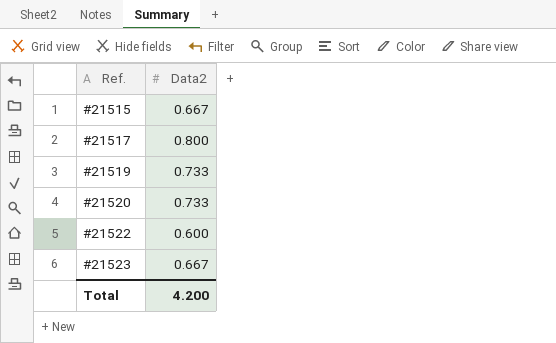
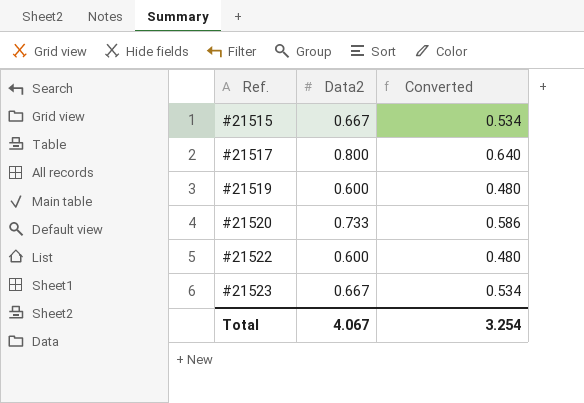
column Converted | formula: none -> [Data2] * 0.8
#21519 | Data2: 0.733 -> 0.600
Total | Data2: 4.200 -> 4.067

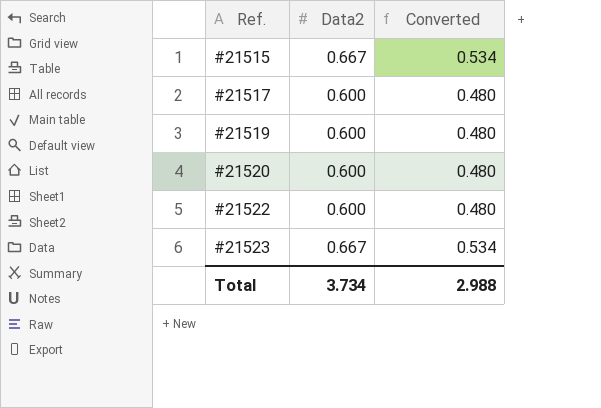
#21517 | Data2: 0.800 -> 0.600
#21517 | Converted: 0.640 -> 0.480
#21520 | Data2: 0.733 -> 0.600
#21520 | Converted: 0.586 -> 0.480
Total | Data2: 4.067 -> 3.734
Total | Converted: 3.254 -> 2.988

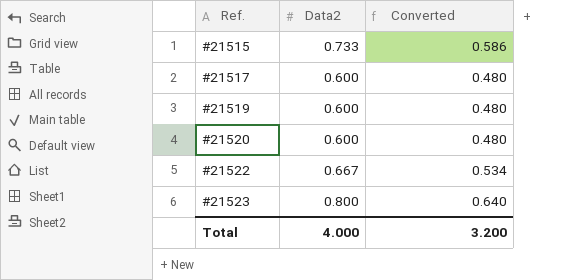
#21515 | Data2: 0.667 -> 0.733
#21515 | Converted: 0.534 -> 0.586
#21522 | Data2: 0.600 -> 0.667
#21522 | Converted: 0.480 -> 0.534
#21523 | Data2: 0.667 -> 0.800
#21523 | Converted: 0.534 -> 0.640
Total | Data2: 3.734 -> 4.000
Total | Converted: 2.988 -> 3.200

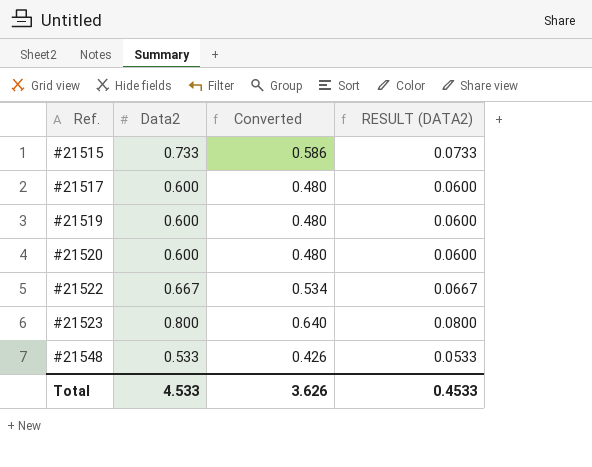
column RESULT (DATA2) | formula: none -> [Data2] * 0.1
row #21548: none -> 0.533 | 0.426 | 0.0533
Total | Data2: 4.000 -> 4.533
Total | Converted: 3.200 -> 3.626

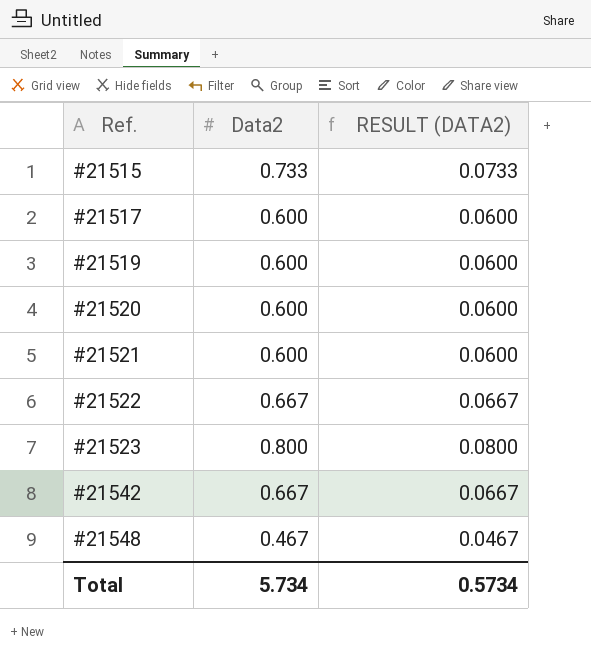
column Converted | formula: [Data2] * 0.8 -> none
row #21521: none -> 0.600 | 0.0600
row #21542: none -> 0.667 | 0.0667
#21548 | Data2: 0.533 -> 0.467
#21548 | RESULT (DATA2): 0.0533 -> 0.0467
Total | Data2: 4.533 -> 5.734
Total | RESULT (DATA2): 0.4533 -> 0.5734

